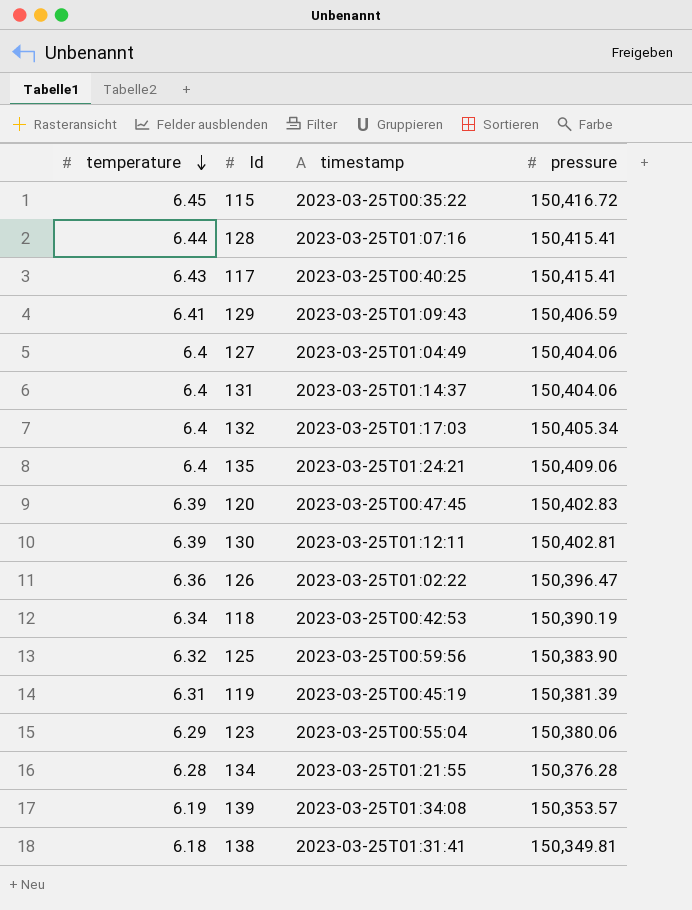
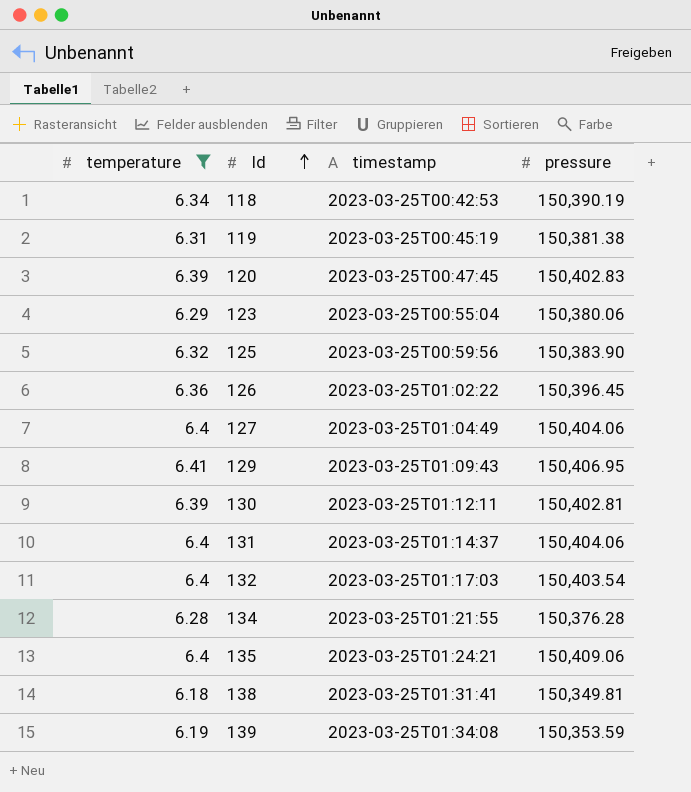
filter: none -> temperature <= 6.41
row order: temperature descending -> Id ascending
119 | pressure: 150,381.39 -> 150,381.38
126 | pressure: 150,396.47 -> 150,396.45
129 | pressure: 150,406.59 -> 150,406.95
132 | pressure: 150,405.34 -> 150,403.54
139 | pressure: 150,353.57 -> 150,353.59

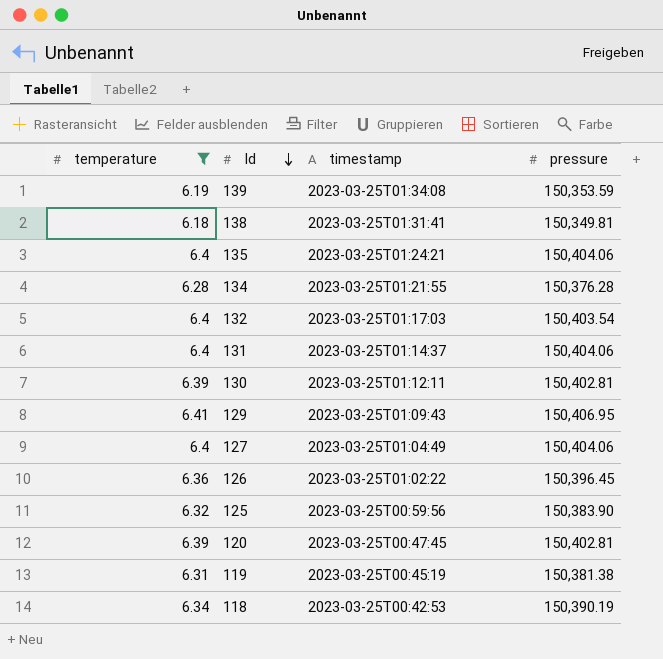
row order: Id ascending -> Id descending
row 123: 6.29 | 2023-03-25T00:55:04 | 150,380.06 -> none
135 | pressure: 150,409.06 -> 150,404.06
120 | pressure: 150,402.83 -> 150,402.81

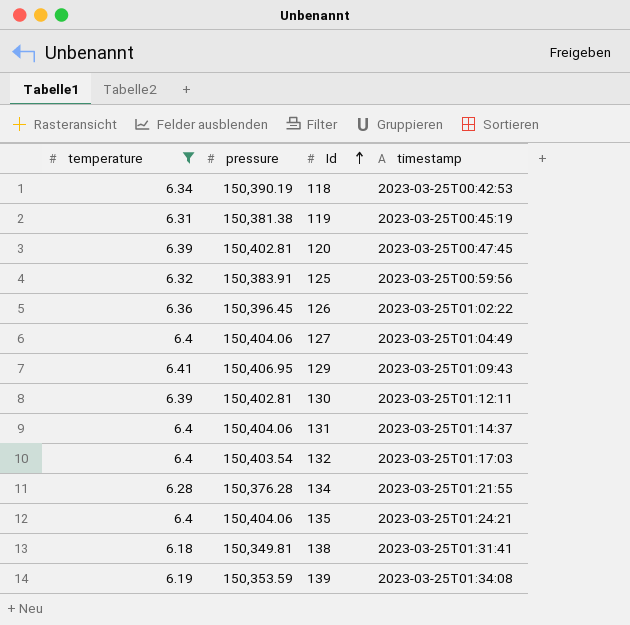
row order: Id descending -> Id ascending
column pressure | position: 4 -> 2
125 | pressure: 150,383.90 -> 150,383.91

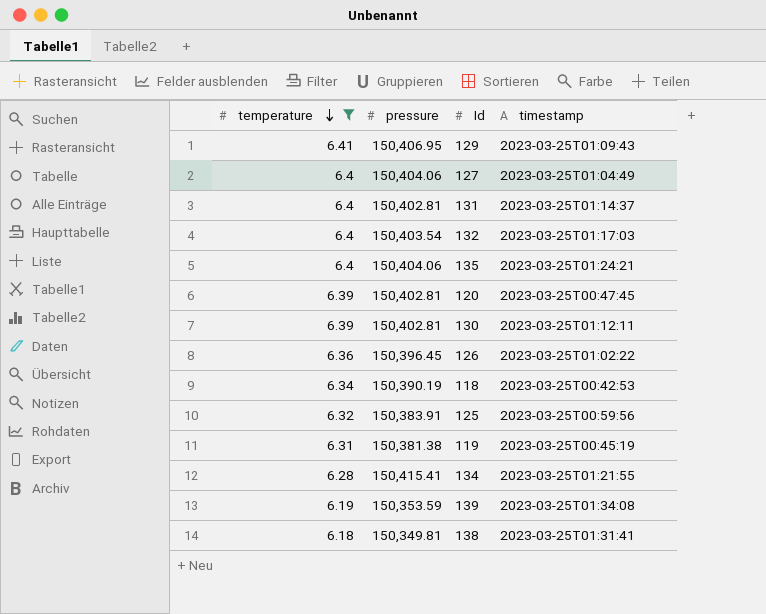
row order: Id ascending -> temperature descending
131 | pressure: 150,404.06 -> 150,402.81
134 | pressure: 150,376.28 -> 150,415.41

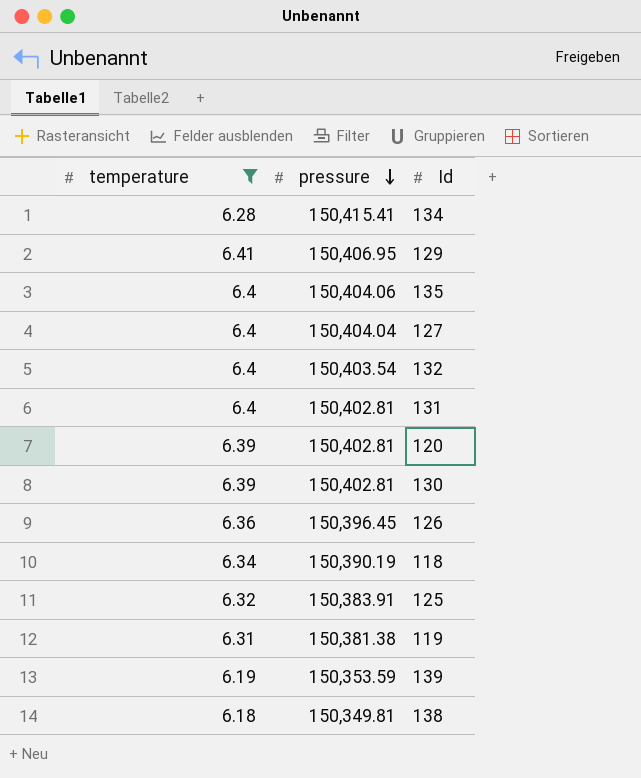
row order: temperature descending -> pressure descending
column timestamp | position: 4 -> none
127 | pressure: 150,404.06 -> 150,404.04

